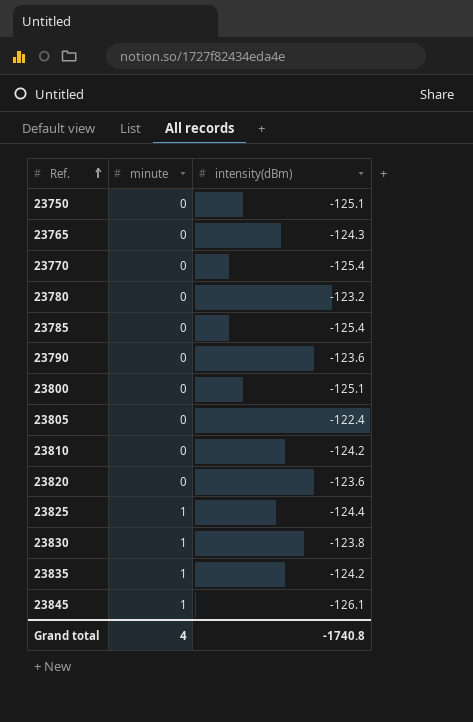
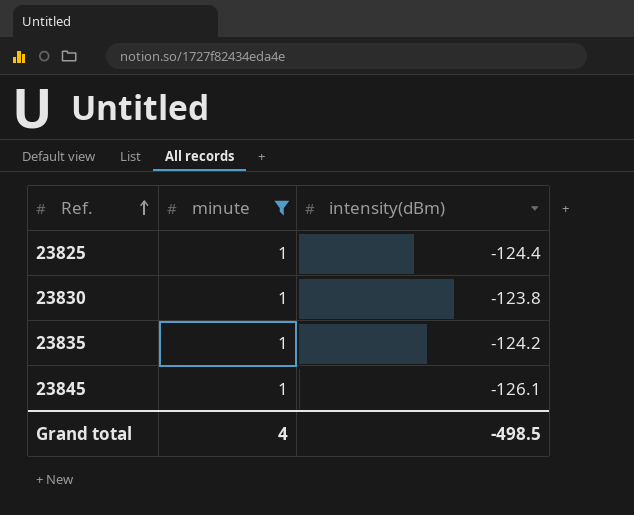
filter: none -> minute = 1
Grand total | intensity(dBm): -1740.8 -> -498.5

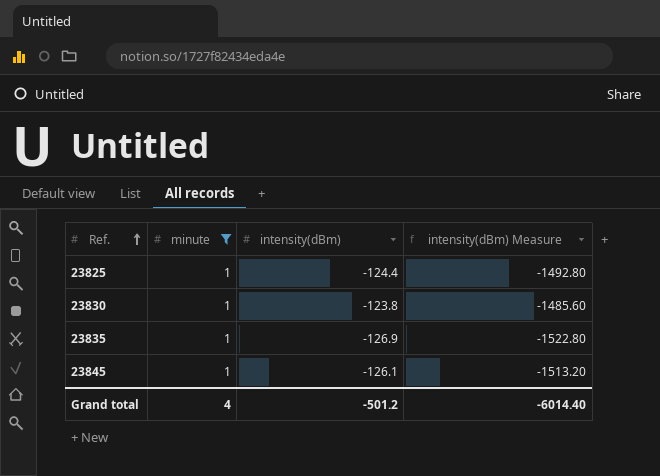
column intensity(dBm) Measure | formula: none -> [intensity(dBm)] * 12
23835 | intensity(dBm): -124.2 -> -126.9
Grand total | intensity(dBm): -498.5 -> -501.2

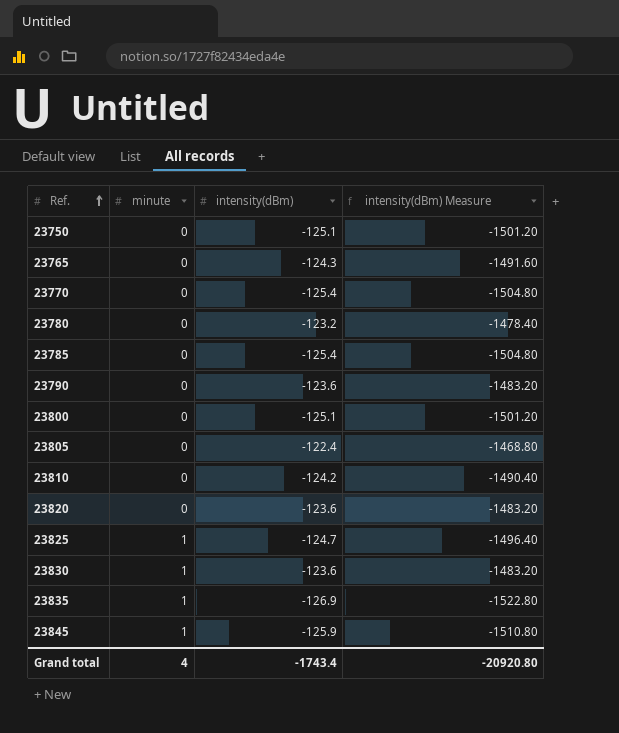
filter: minute = 1 -> none
23825 | intensity(dBm): -124.4 -> -124.7
23825 | intensity(dBm) Measure: -1492.80 -> -1496.40
23830 | intensity(dBm): -123.8 -> -123.6
23830 | intensity(dBm) Measure: -1485.60 -> -1483.20
23845 | intensity(dBm): -126.1 -> -125.9
23845 | intensity(dBm) Measure: -1513.20 -> -1510.80
Grand total | intensity(dBm): -501.2 -> -1743.4
Grand total | intensity(dBm) Measure: -6014.40 -> -20920.80

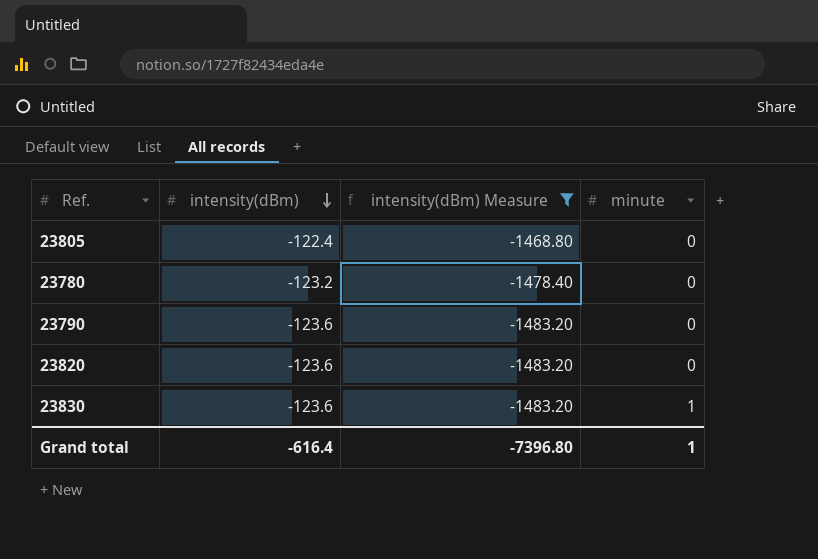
filter: none -> intensity(dBm) Measure >= -1483.20
row order: Ref. ascending -> intensity(dBm) descending
column minute | position: 2 -> 4
Grand total | intensity(dBm): -1743.4 -> -616.4
Grand total | intensity(dBm) Measure: -20920.80 -> -7396.80
Grand total | minute: 4 -> 1

